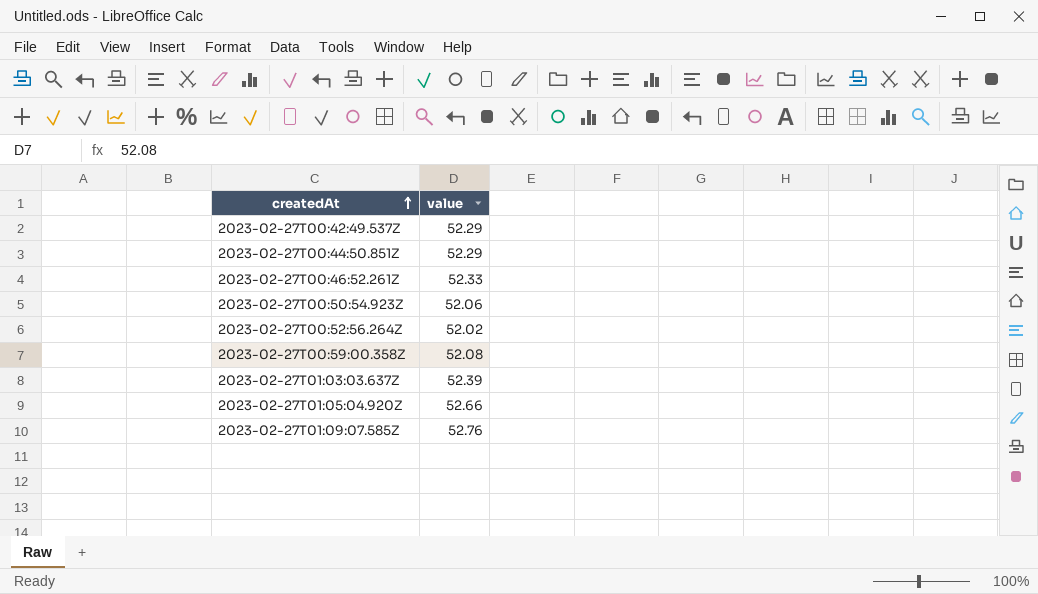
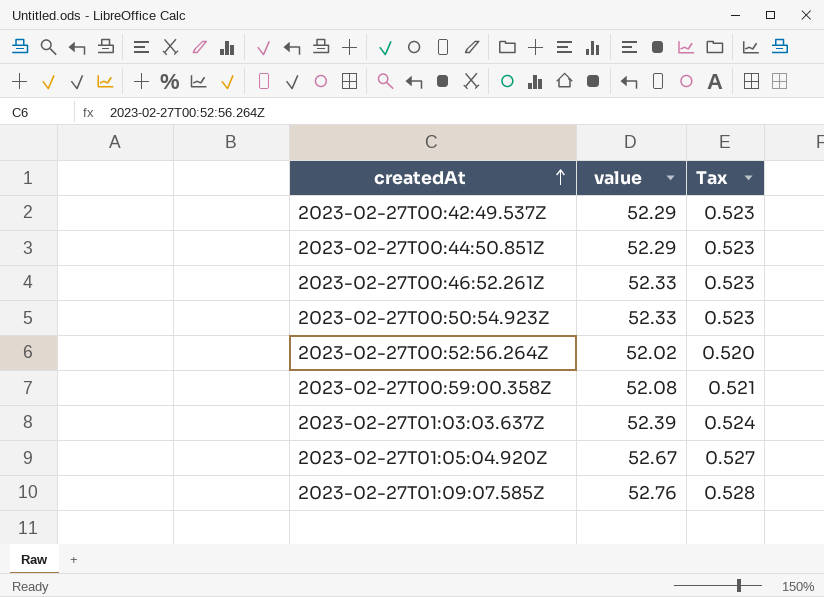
column Tax | formula: none -> [value] * 0.01
2023-02-27T00:50:54.923Z | value: 52.06 -> 52.33
2023-02-27T01:05:04.920Z | value: 52.66 -> 52.67

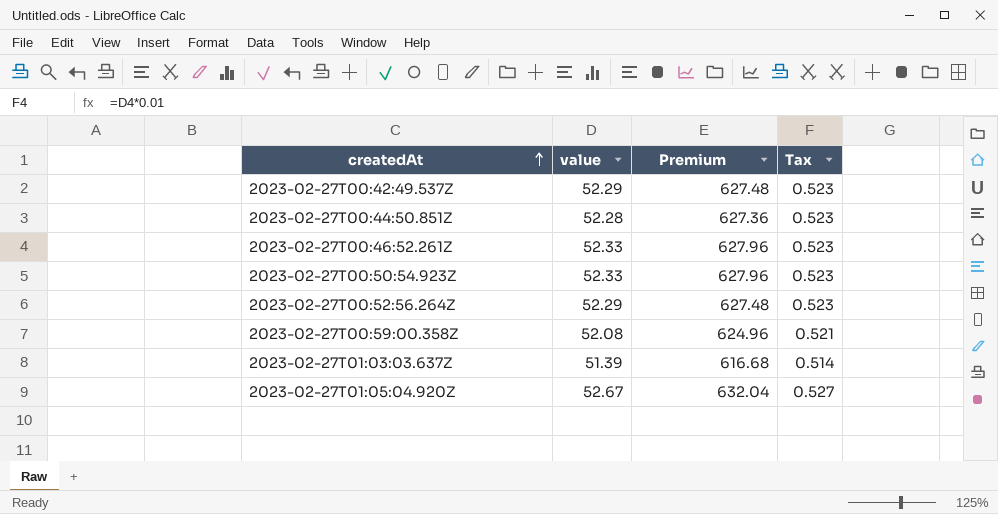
column Premium | formula: none -> [value] * 12
row 2023-02-27T01:09:07.585Z: 52.76 | 0.528 -> none
2023-02-27T00:44:50.851Z | value: 52.29 -> 52.28
2023-02-27T00:52:56.264Z | value: 52.02 -> 52.29
2023-02-27T00:52:56.264Z | Tax: 0.520 -> 0.523
2023-02-27T01:03:03.637Z | value: 52.39 -> 51.39
2023-02-27T01:03:03.637Z | Tax: 0.524 -> 0.514

